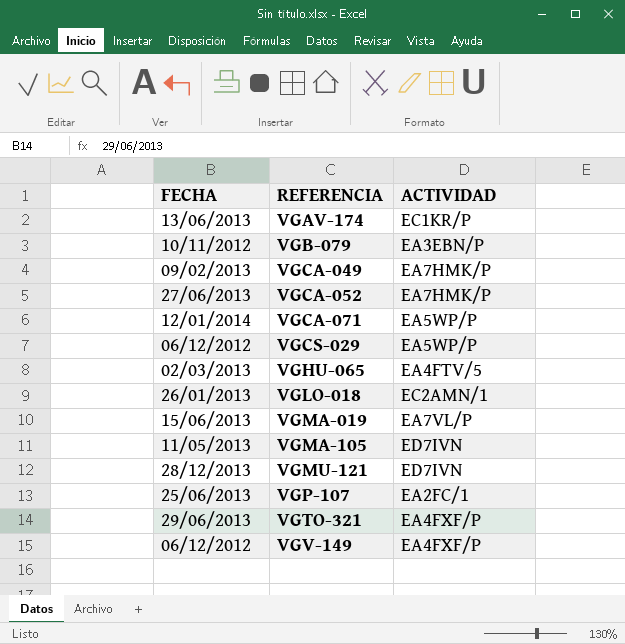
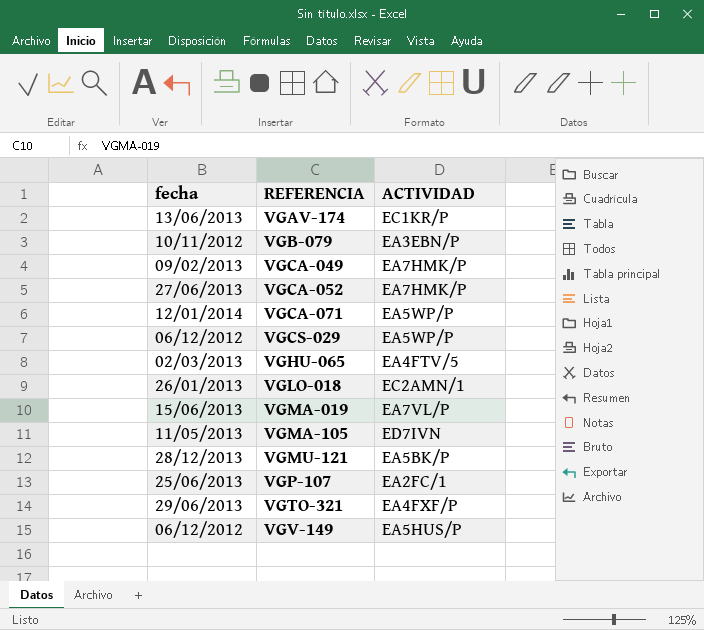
column name: FECHA -> fecha
VGMU-121 | ACTIVIDAD: ED7IVN -> EA5BK/P
VGV-149 | ACTIVIDAD: EA4FXF/P -> EA5HUS/P

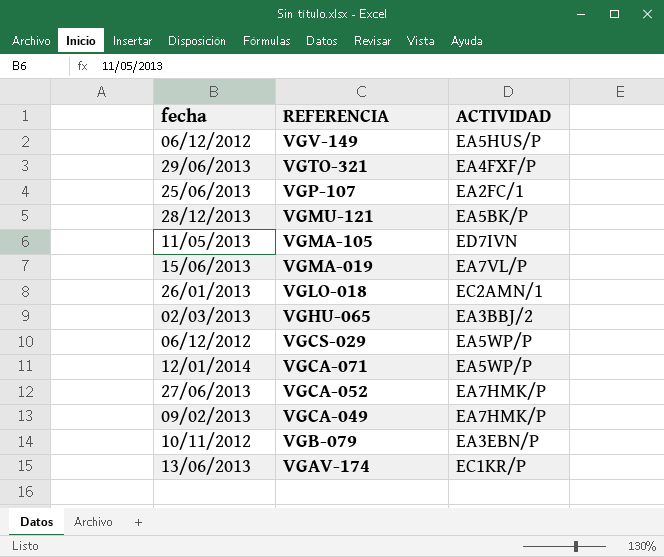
row order: REFERENCIA ascending -> REFERENCIA descending
VGHU-065 | ACTIVIDAD: EA4FTV/5 -> EA3BBJ/2

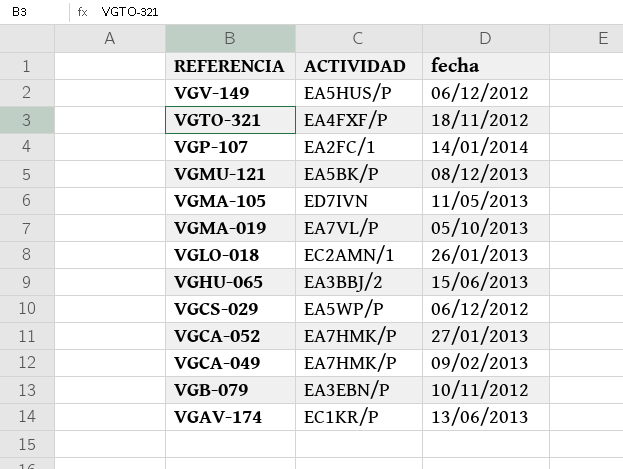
column fecha | position: 1 -> 3
row VGCA-071: 12/01/2014 | EA5WP/P -> none
VGTO-321 | fecha: 29/06/2013 -> 18/11/2012
VGP-107 | fecha: 25/06/2013 -> 14/01/2014
VGMU-121 | fecha: 28/12/2013 -> 08/12/2013
VGMA-019 | fecha: 15/06/2013 -> 05/10/2013
VGHU-065 | fecha: 02/03/2013 -> 15/06/2013
VGCA-052 | fecha: 27/06/2013 -> 27/01/2013

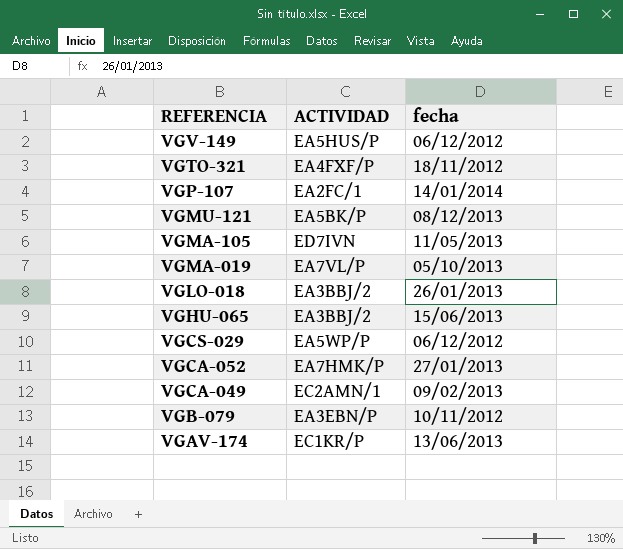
VGLO-018 | ACTIVIDAD: EC2AMN/1 -> EA3BBJ/2
VGCA-049 | ACTIVIDAD: EA7HMK/P -> EC2AMN/1

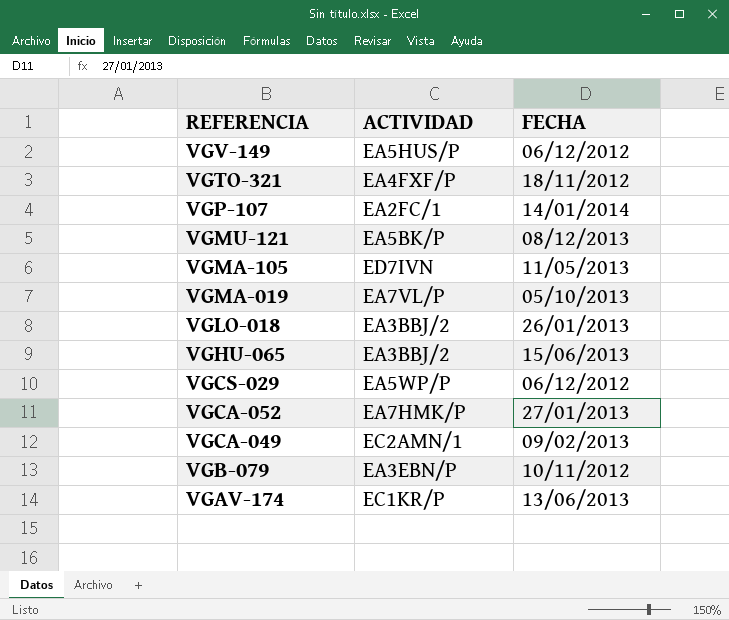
column name: fecha -> FECHA

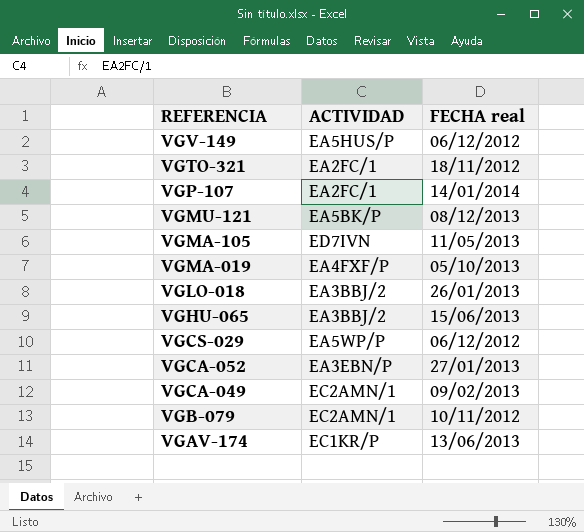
column name: FECHA -> FECHA real
VGTO-321 | ACTIVIDAD: EA4FXF/P -> EA2FC/1
VGMA-019 | ACTIVIDAD: EA7VL/P -> EA4FXF/P
VGCA-052 | ACTIVIDAD: EA7HMK/P -> EA3EBN/P
VGB-079 | ACTIVIDAD: EA3EBN/P -> EC2AMN/1

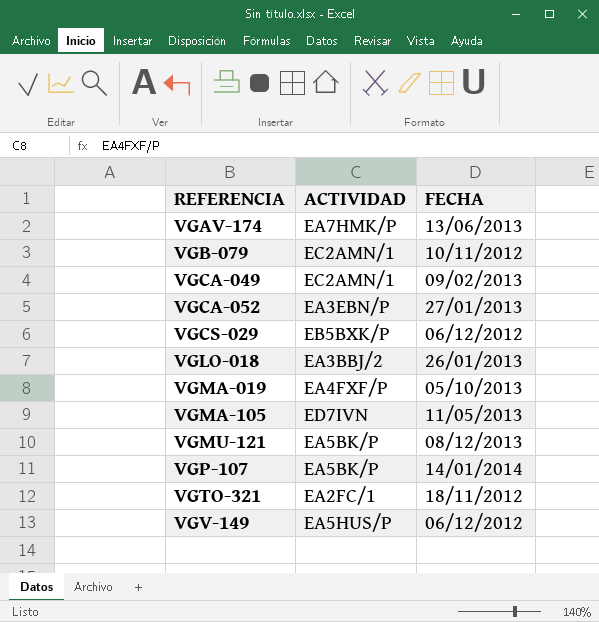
row order: REFERENCIA descending -> REFERENCIA ascending
column name: FECHA real -> FECHA
row VGHU-065: EA3BBJ/2 | 15/06/2013 -> none
VGAV-174 | ACTIVIDAD: EC1KR/P -> EA7HMK/P
VGCS-029 | ACTIVIDAD: EA5WP/P -> EB5BXK/P
VGP-107 | ACTIVIDAD: EA2FC/1 -> EA5BK/P

